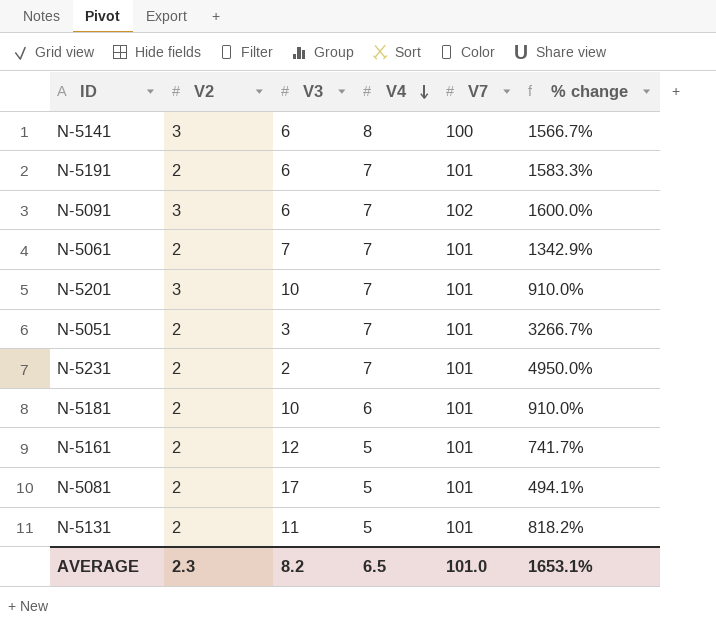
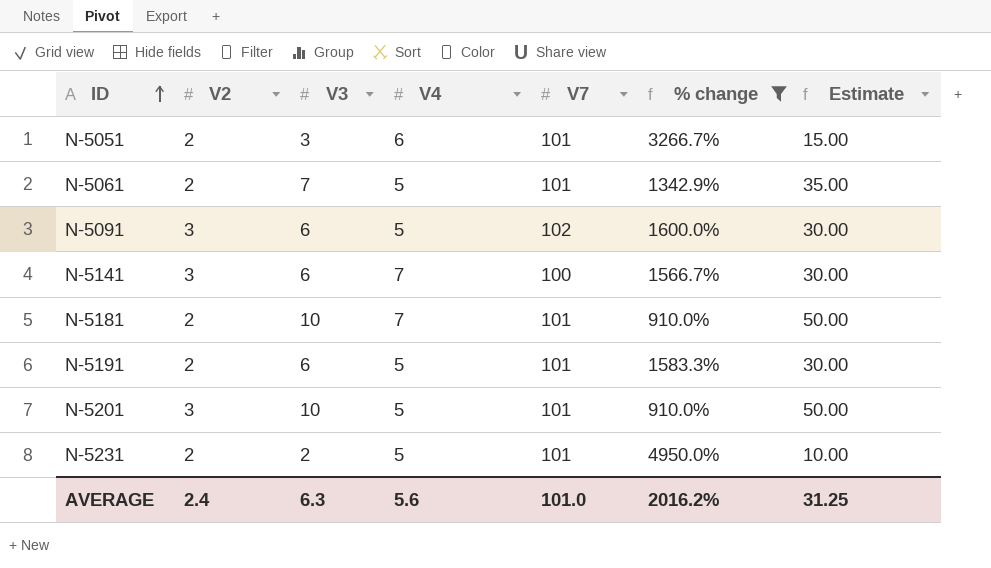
filter: none -> % change >= 910.0%
row order: V4 descending -> ID ascending
column Estimate | formula: none -> [V3] * 5
N-5051 | V4: 7 -> 6
N-5061 | V4: 7 -> 5
N-5091 | V4: 7 -> 5
N-5141 | V4: 8 -> 7
N-5181 | V4: 6 -> 7
N-5191 | V4: 7 -> 5
N-5201 | V4: 7 -> 5
N-5231 | V4: 7 -> 5
AVERAGE | V2: 2.3 -> 2.4
AVERAGE | V3: 8.2 -> 6.3
AVERAGE | V4: 6.5 -> 5.6
AVERAGE | % change: 1653.1% -> 2016.2%

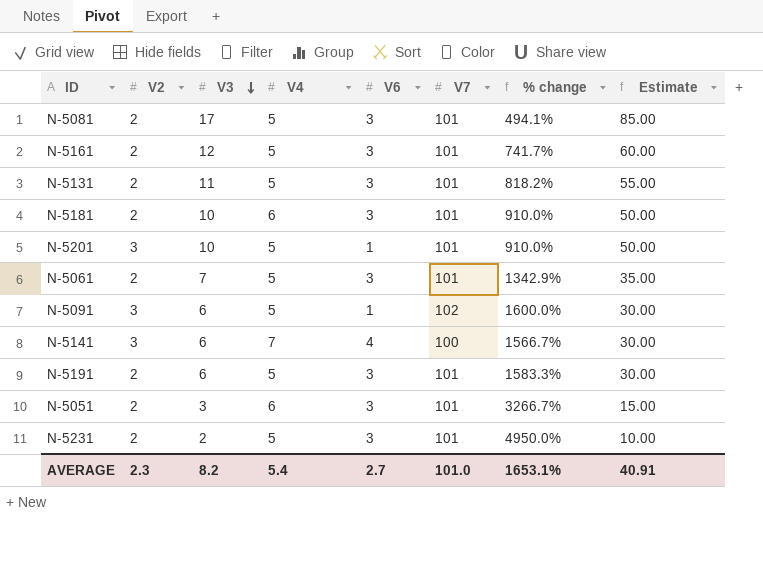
filter: % change >= 910.0% -> none
row order: ID ascending -> V3 descending
column V6 | position: none -> 5
N-5181 | V4: 7 -> 6
AVERAGE | V2: 2.4 -> 2.3
AVERAGE | V3: 6.3 -> 8.2
AVERAGE | V4: 5.6 -> 5.4
AVERAGE | % change: 2016.2% -> 1653.1%
AVERAGE | Estimate: 31.25 -> 40.91

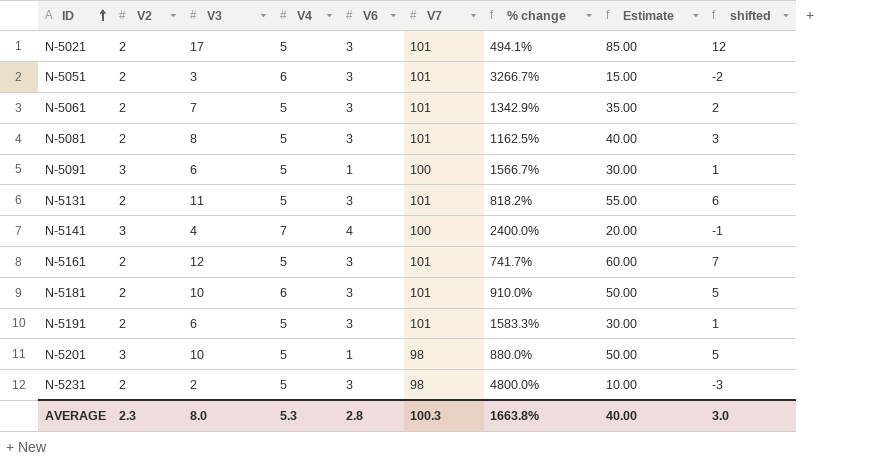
row order: V3 descending -> ID ascending
column shifted | formula: none -> [V3] - 5
row N-5021: none -> 2 | 17 | 5 | 3 | 101 | 494.1% | 85.00 | 12
N-5081 | V3: 17 -> 8
N-5081 | % change: 494.1% -> 1162.5%
N-5081 | Estimate: 85.00 -> 40.00
N-5091 | V7: 102 -> 100
N-5091 | % change: 1600.0% -> 1566.7%
N-5141 | V3: 6 -> 4
N-5141 | % change: 1566.7% -> 2400.0%
N-5141 | Estimate: 30.00 -> 20.00
N-5201 | V7: 101 -> 98
N-5201 | % change: 910.0% -> 880.0%
N-5231 | V7: 101 -> 98
N-5231 | % change: 4950.0% -> 4800.0%
AVERAGE | V3: 8.2 -> 8.0
AVERAGE | V4: 5.4 -> 5.3
AVERAGE | V6: 2.7 -> 2.8
AVERAGE | V7: 101.0 -> 100.3
AVERAGE | % change: 1653.1% -> 1663.8%
AVERAGE | Estimate: 40.91 -> 40.00

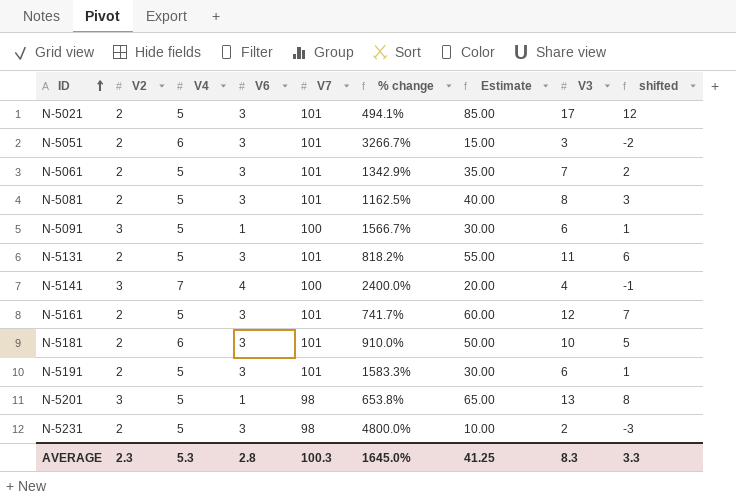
column V3 | position: 3 -> 8
N-5201 | % change: 880.0% -> 653.8%
N-5201 | Estimate: 50.00 -> 65.00
N-5201 | V3: 10 -> 13
N-5201 | shifted: 5 -> 8
AVERAGE | % change: 1663.8% -> 1645.0%
AVERAGE | Estimate: 40.00 -> 41.25
AVERAGE | V3: 8.0 -> 8.3
AVERAGE | shifted: 3.0 -> 3.3

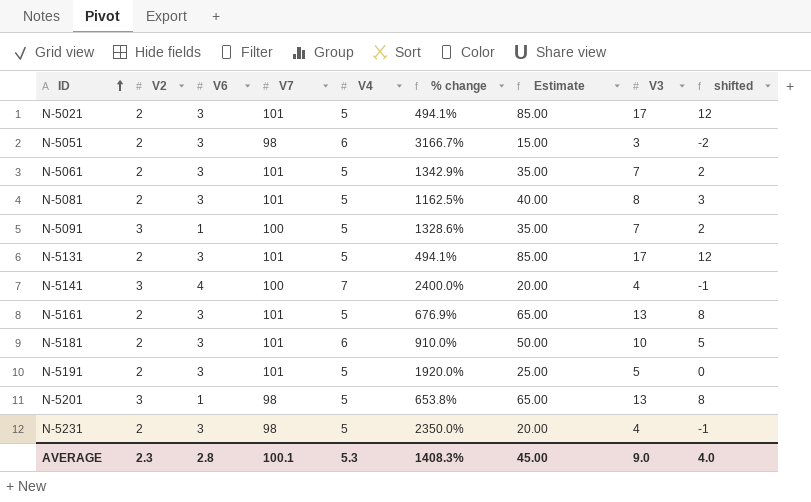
column V4 | position: 3 -> 5
N-5051 | V7: 101 -> 98
N-5051 | % change: 3266.7% -> 3166.7%
N-5091 | % change: 1566.7% -> 1328.6%
N-5091 | Estimate: 30.00 -> 35.00
N-5091 | V3: 6 -> 7
N-5091 | shifted: 1 -> 2
N-5131 | % change: 818.2% -> 494.1%
N-5131 | Estimate: 55.00 -> 85.00
N-5131 | V3: 11 -> 17
N-5131 | shifted: 6 -> 12
N-5161 | % change: 741.7% -> 676.9%
N-5161 | Estimate: 60.00 -> 65.00
N-5161 | V3: 12 -> 13
N-5161 | shifted: 7 -> 8
N-5191 | % change: 1583.3% -> 1920.0%
N-5191 | Estimate: 30.00 -> 25.00
N-5191 | V3: 6 -> 5
N-5191 | shifted: 1 -> 0
N-5231 | % change: 4800.0% -> 2350.0%
N-5231 | Estimate: 10.00 -> 20.00
N-5231 | V3: 2 -> 4
N-5231 | shifted: -3 -> -1
AVERAGE | V7: 100.3 -> 100.1
AVERAGE | % change: 1645.0% -> 1408.3%
AVERAGE | Estimate: 41.25 -> 45.00
AVERAGE | V3: 8.3 -> 9.0
AVERAGE | shifted: 3.3 -> 4.0

